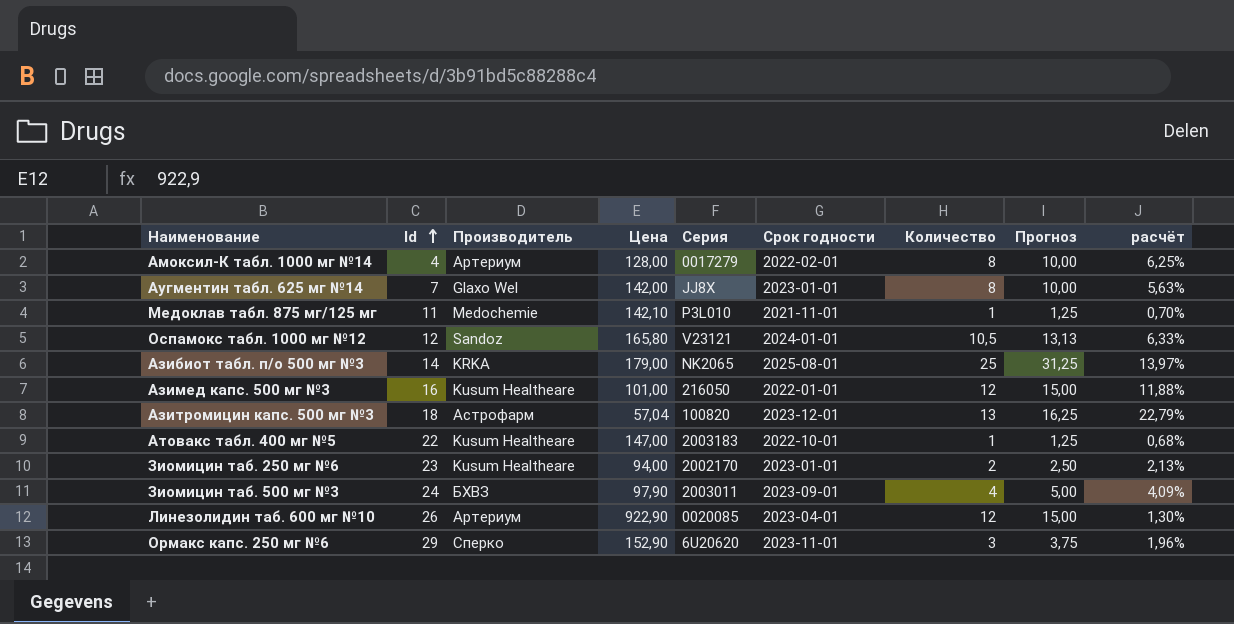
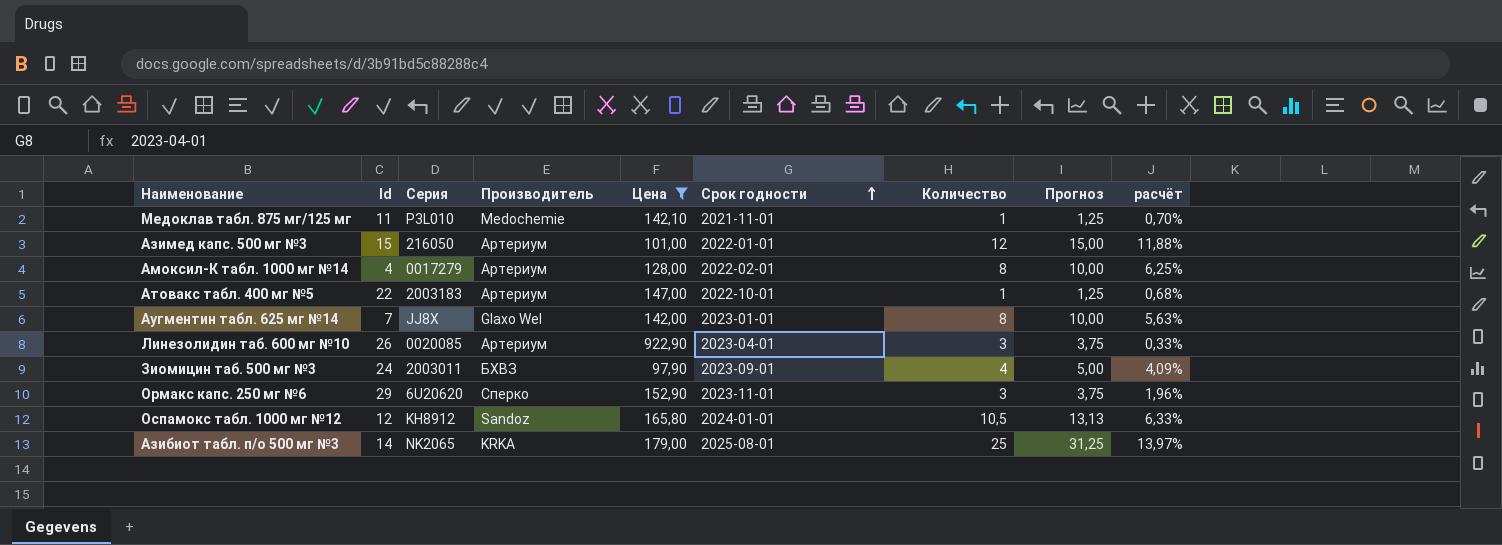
filter: none -> Цена >= 97,90
row order: Id ascending -> Срок годности ascending
column Серия | position: 5 -> 3
Азимед капс. 500 мг №3 | Id: 16 -> 15
Азимед капс. 500 мг №3 | Производитель: Kusum Healtheare -> Артериум
Атовакс табл. 400 мг №5 | Производитель: Kusum Healtheare -> Артериум
Линезолидин таб. 600 мг №10 | Количество: 12 -> 3
Линезолидин таб. 600 мг №10 | Прогноз: 15,00 -> 3,75
Линезолидин таб. 600 мг №10 | расчёт: 1,30% -> 0,33%
Оспамокс табл. 1000 мг №12 | Серия: V23121 -> KH8912

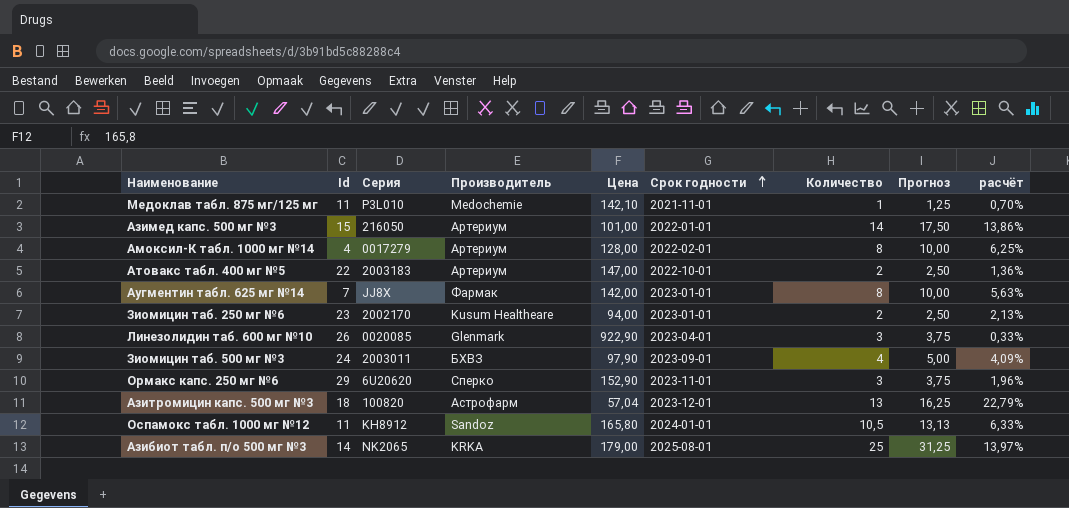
filter: Цена >= 97,90 -> none
Азимед капс. 500 мг №3 | Количество: 12 -> 14
Азимед капс. 500 мг №3 | Прогноз: 15,00 -> 17,50
Азимед капс. 500 мг №3 | расчёт: 11,88% -> 13,86%
Атовакс табл. 400 мг №5 | Количество: 1 -> 2
Атовакс табл. 400 мг №5 | Прогноз: 1,25 -> 2,50
Атовакс табл. 400 мг №5 | расчёт: 0,68% -> 1,36%
Аугментин табл. 625 мг №14 | Производитель: Glaxo Wel -> Фармак
Линезолидин таб. 600 мг №10 | Производитель: Артериум -> Glenmark
Оспамокс табл. 1000 мг №12 | Id: 12 -> 11

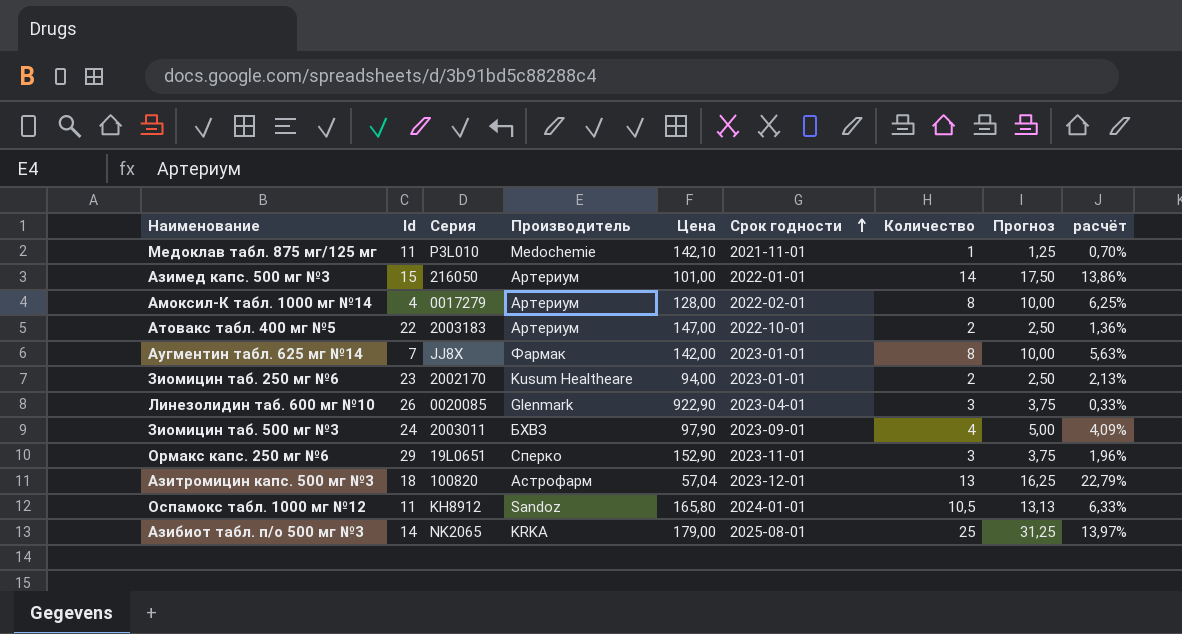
Ормакс капс. 250 мг №6 | Серия: 6U20620 -> 19L0651

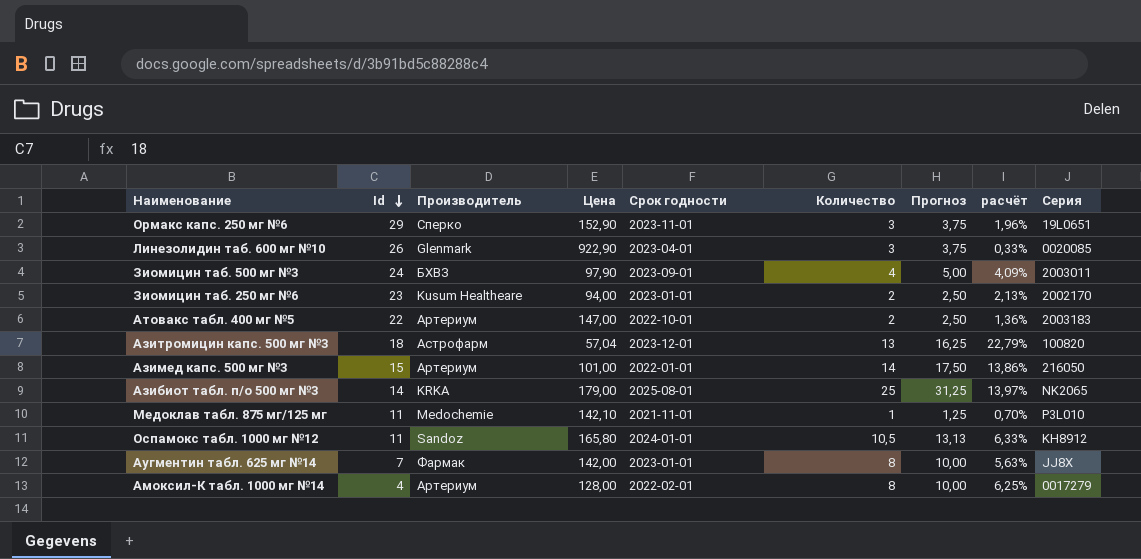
row order: Срок годности ascending -> Id descending
column Серия | position: 3 -> 9

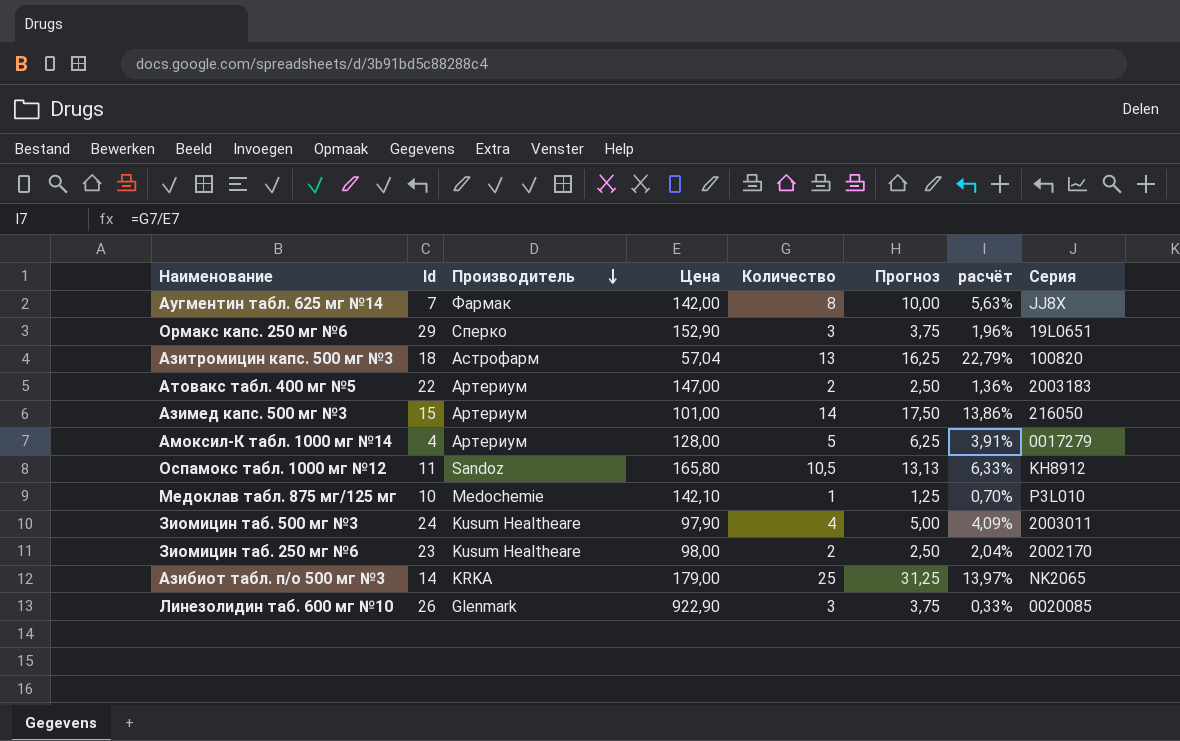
row order: Id descending -> Производитель descending
column Срок годности | position: 5 -> none
Амоксил-К табл. 1000 мг №14 | Количество: 8 -> 5
Амоксил-К табл. 1000 мг №14 | Прогноз: 10,00 -> 6,25
Амоксил-К табл. 1000 мг №14 | расчёт: 6,25% -> 3,91%
Медоклав табл. 875 мг/125 мг | Id: 11 -> 10
Зиомицин таб. 500 мг №3 | Производитель: БХВЗ -> Kusum Healtheare
Зиомицин таб. 250 мг №6 | Цена: 94,00 -> 98,00
Зиомицин таб. 250 мг №6 | расчёт: 2,13% -> 2,04%

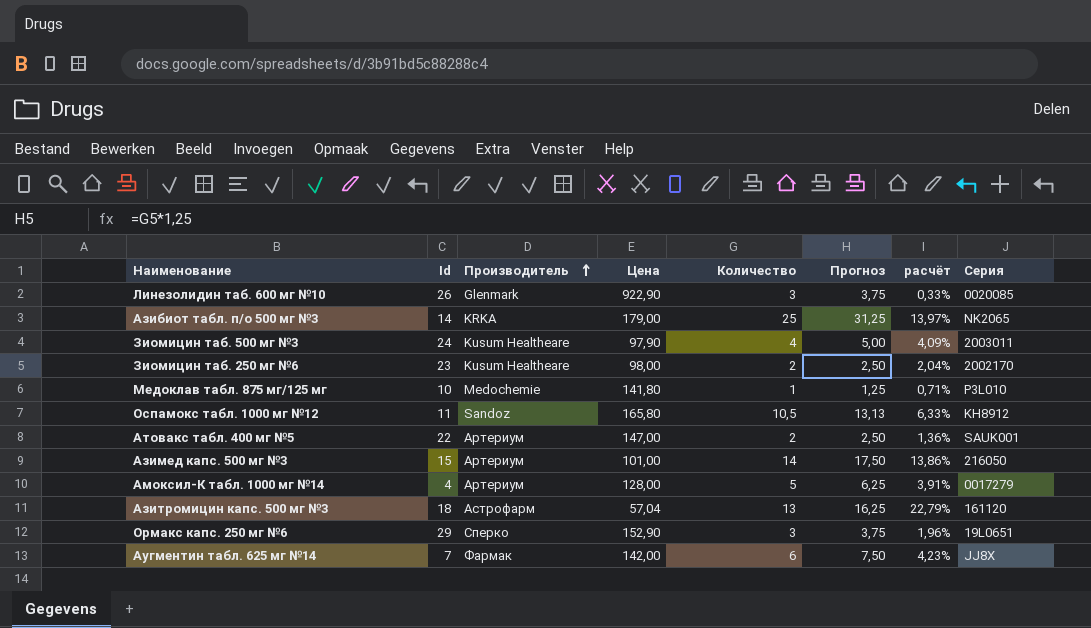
row order: Производитель descending -> Производитель ascending
Медоклав табл. 875 мг/125 мг | Цена: 142,10 -> 141,80
Медоклав табл. 875 мг/125 мг | расчёт: 0,70% -> 0,71%
Атовакс табл. 400 мг №5 | Серия: 2003183 -> SAUK001
Азитромицин капс. 500 мг №3 | Серия: 100820 -> 161120
Аугментин табл. 625 мг №14 | Количество: 8 -> 6
Аугментин табл. 625 мг №14 | Прогноз: 10,00 -> 7,50
Аугментин табл. 625 мг №14 | расчёт: 5,63% -> 4,23%

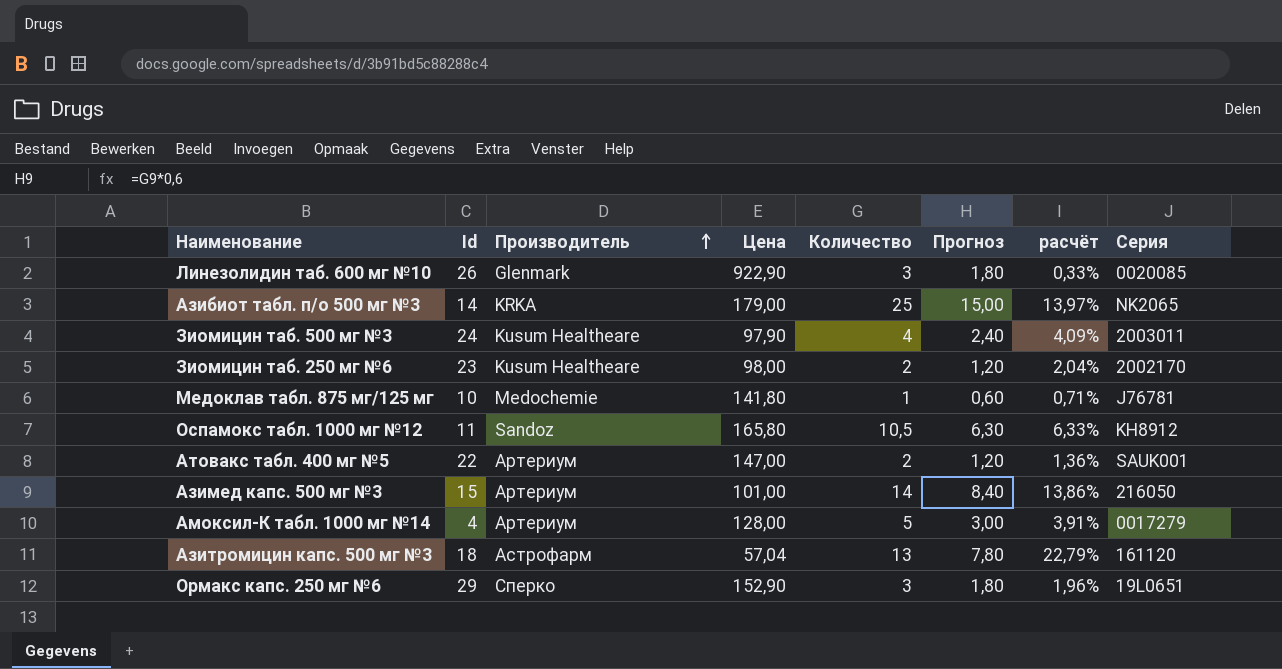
column Прогноз | formula: [Количество] * 1,25 -> [Количество] * 0,6
row Аугментин табл. 625 мг №14: 7 | Фармак | 142,00 | 6 | 7,50 | 4,23% | JJ8X -> none
Медоклав табл. 875 мг/125 мг | Серия: P3L010 -> J76781

